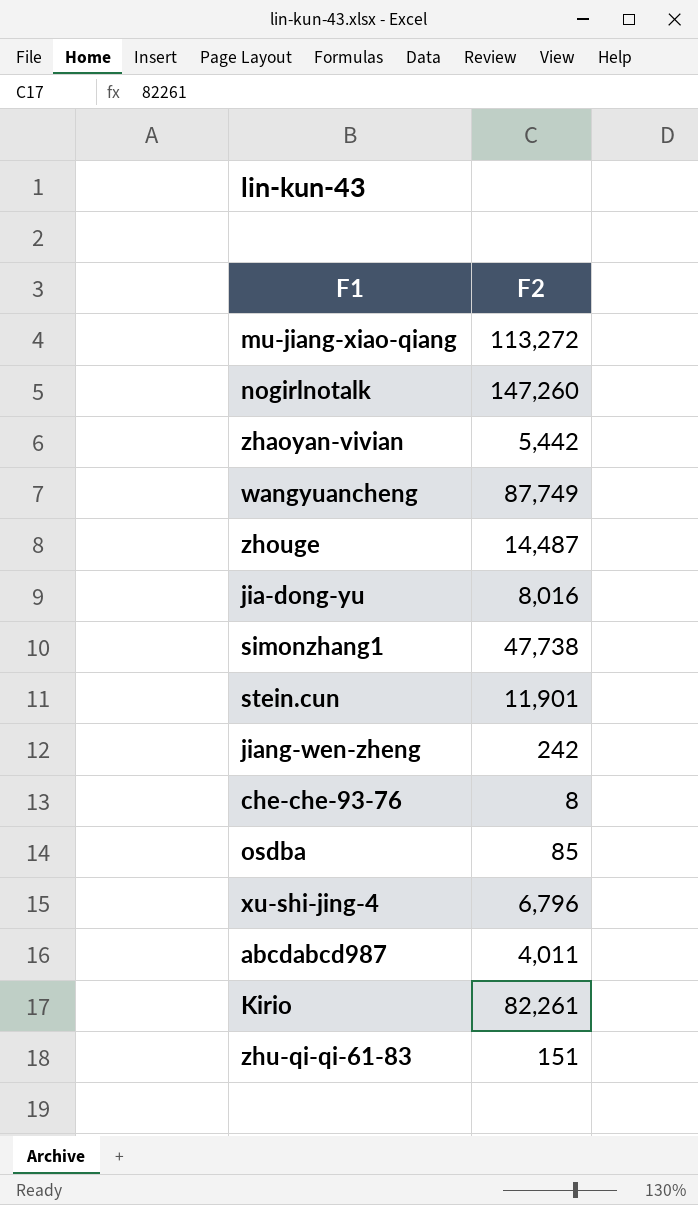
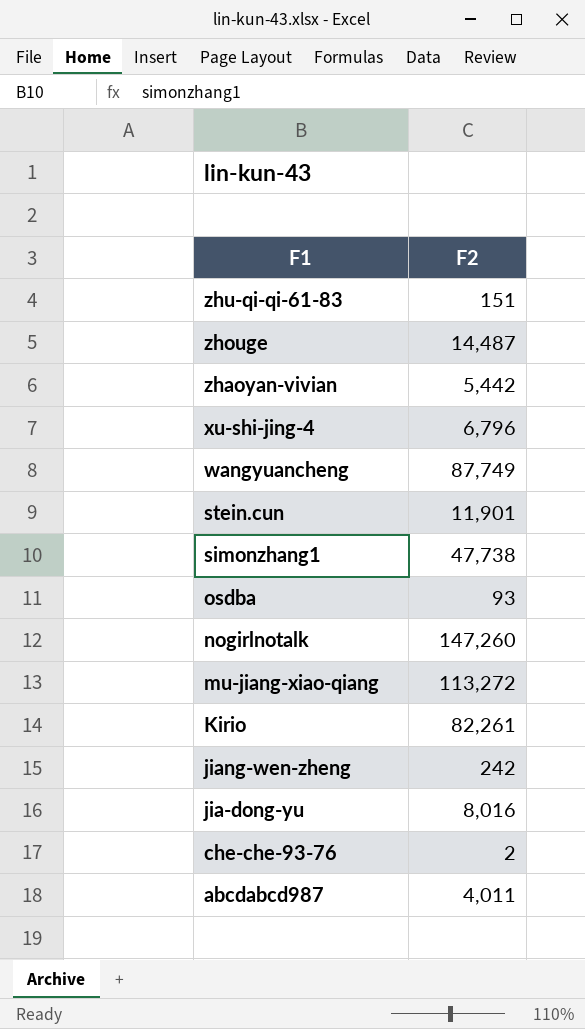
row order: none -> F1 descending
osdba | F2: 85 -> 93
che-che-93-76 | F2: 8 -> 2

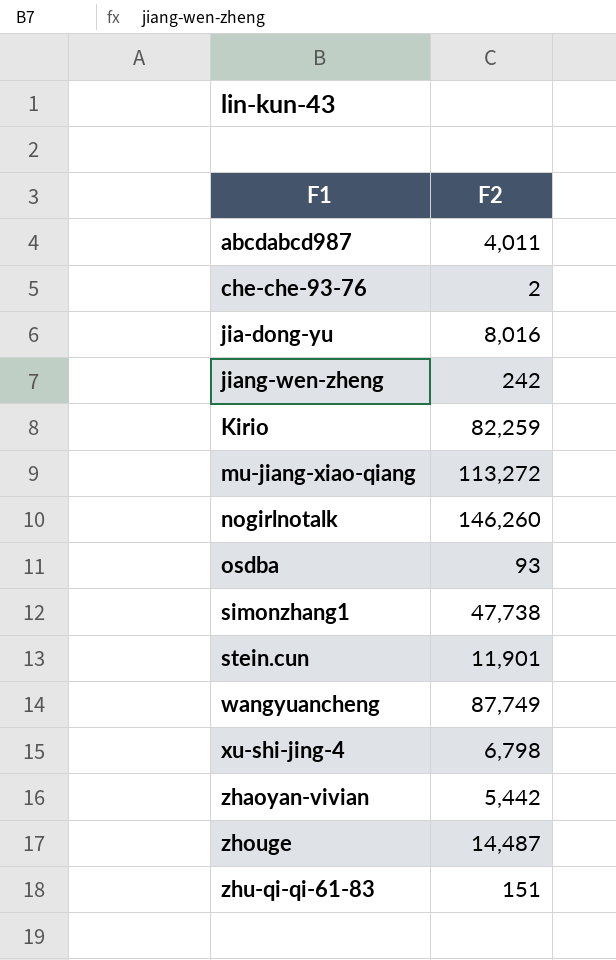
row order: F1 descending -> F1 ascending
Kirio | F2: 82,261 -> 82,259
nogirlnotalk | F2: 147,260 -> 146,260
xu-shi-jing-4 | F2: 6,796 -> 6,798

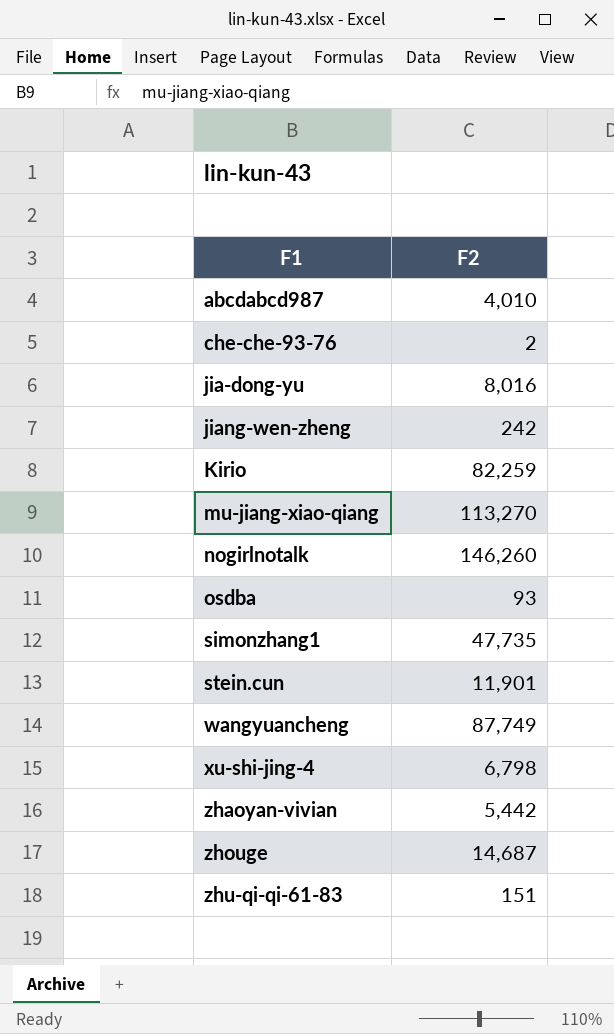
abcdabcd987 | F2: 4,011 -> 4,010
mu-jiang-xiao-qiang | F2: 113,272 -> 113,270
simonzhang1 | F2: 47,738 -> 47,735
zhouge | F2: 14,487 -> 14,687

